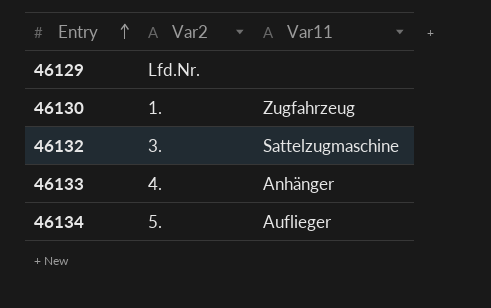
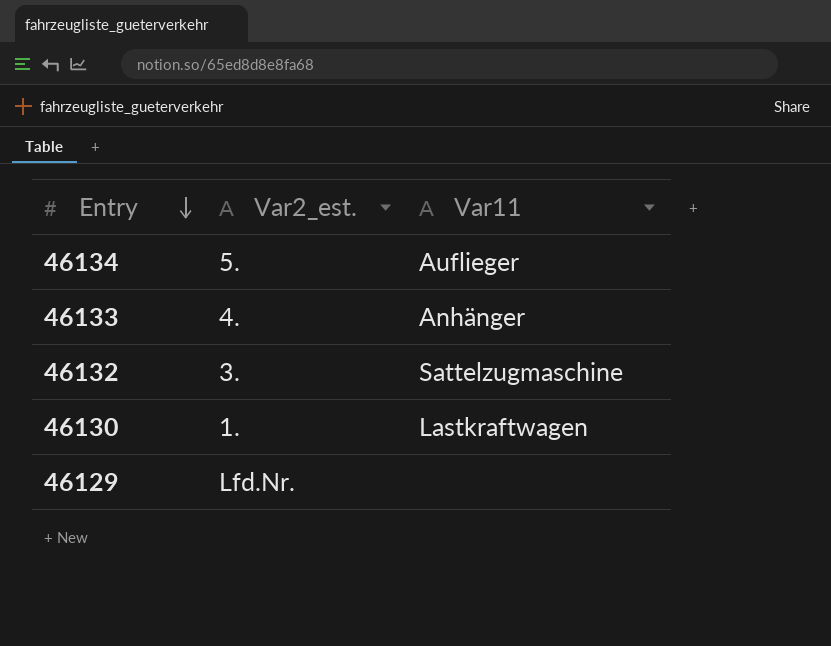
row order: Entry ascending -> Entry descending
column name: Var2 -> Var2_est.
46130 | Var11: Zugfahrzeug -> Lastkraftwagen

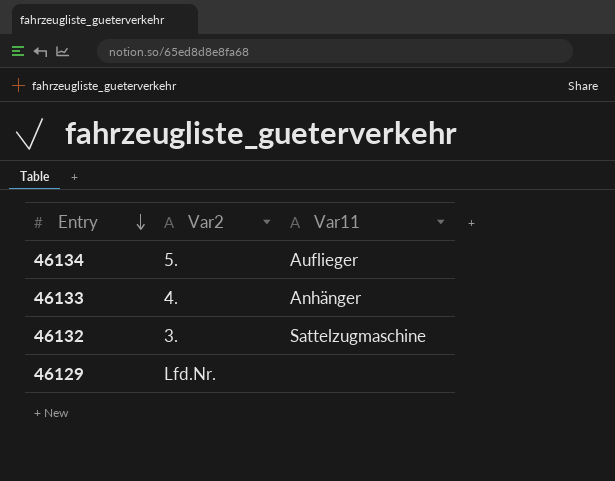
column name: Var2_est. -> Var2
row 46130: 1. | Lastkraftwagen -> none

